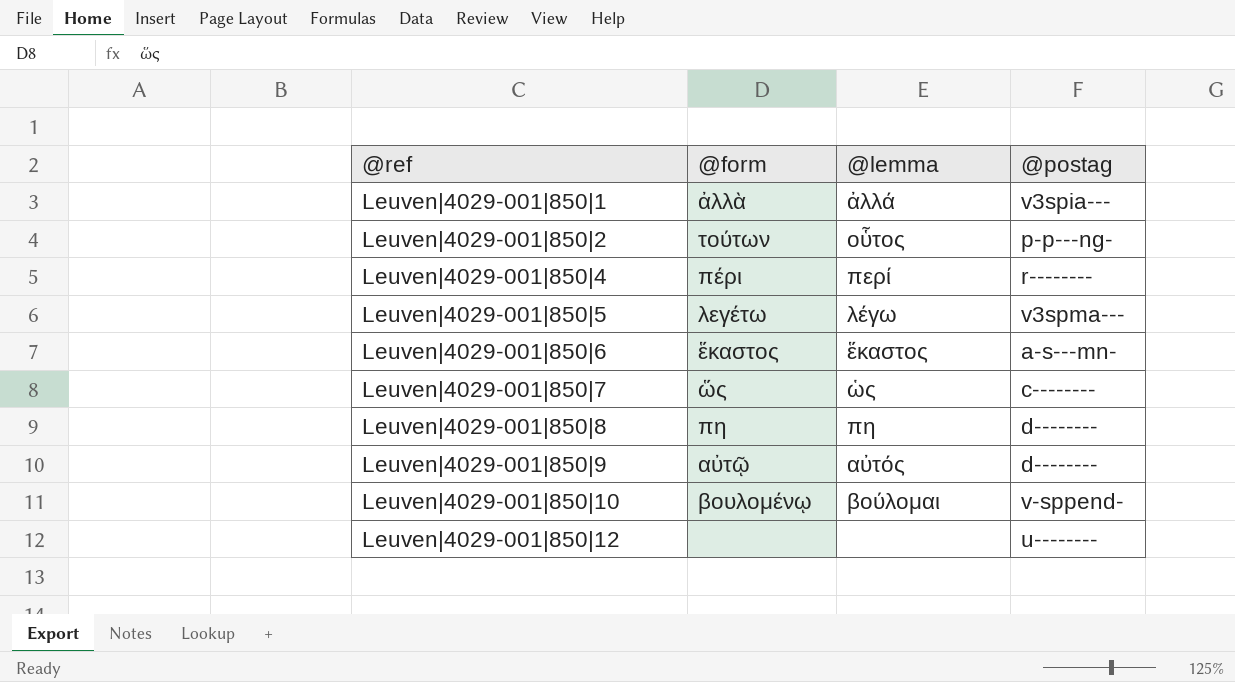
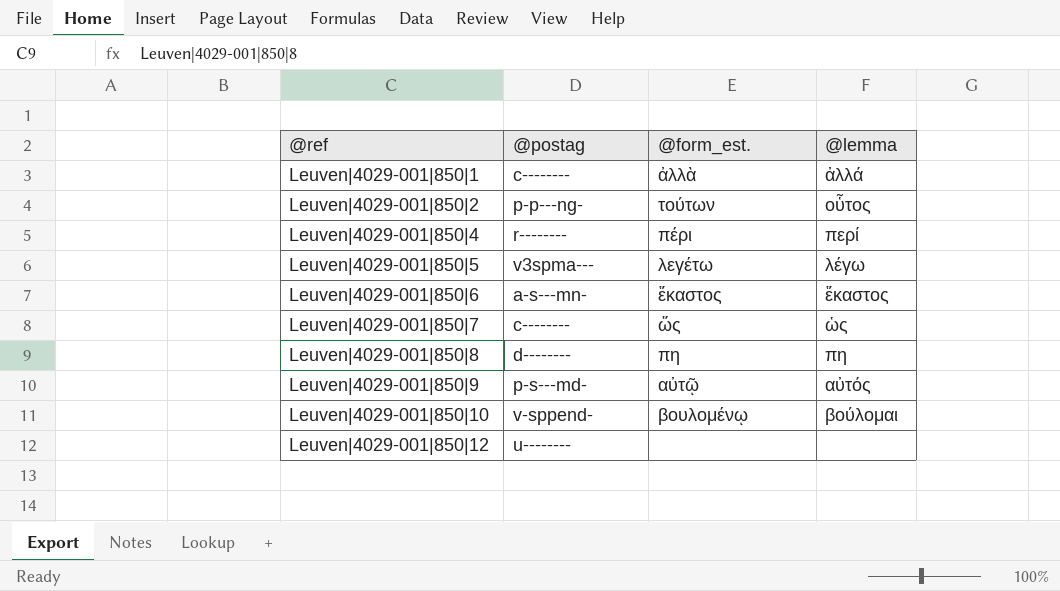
column @postag | position: 4 -> 2
column name: @form -> @form_est.
Leuven|4029-001|850|1 | @postag: v3spia--- -> c--------
Leuven|4029-001|850|9 | @postag: d-------- -> p-s---md-

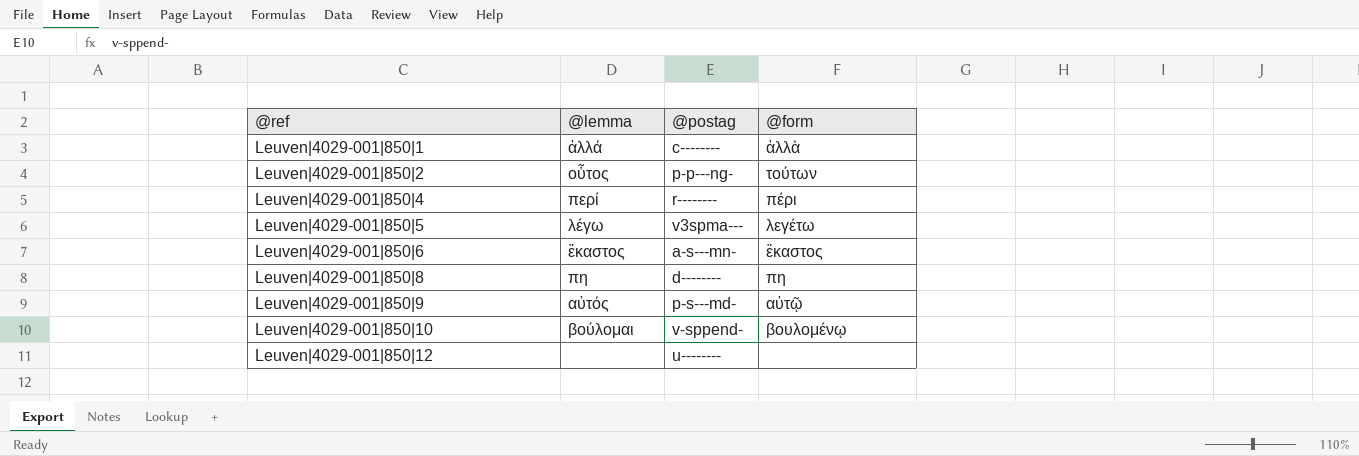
column @lemma | position: 4 -> 2
column name: @form_est. -> @form
row Leuven|4029-001|850|7: c-------- | ὥς | ὡς -> none

